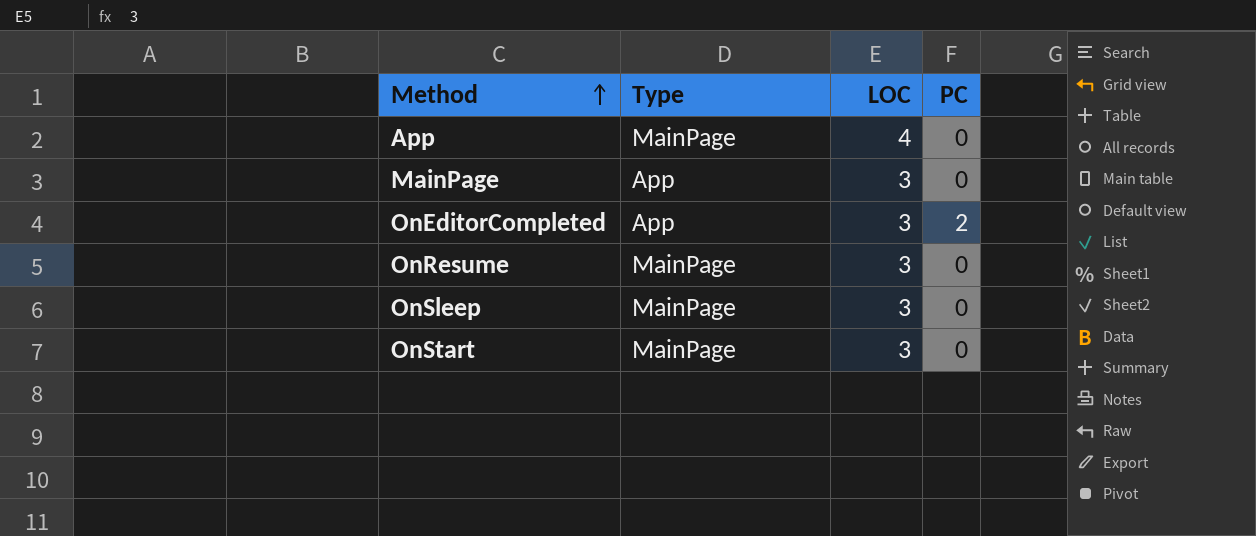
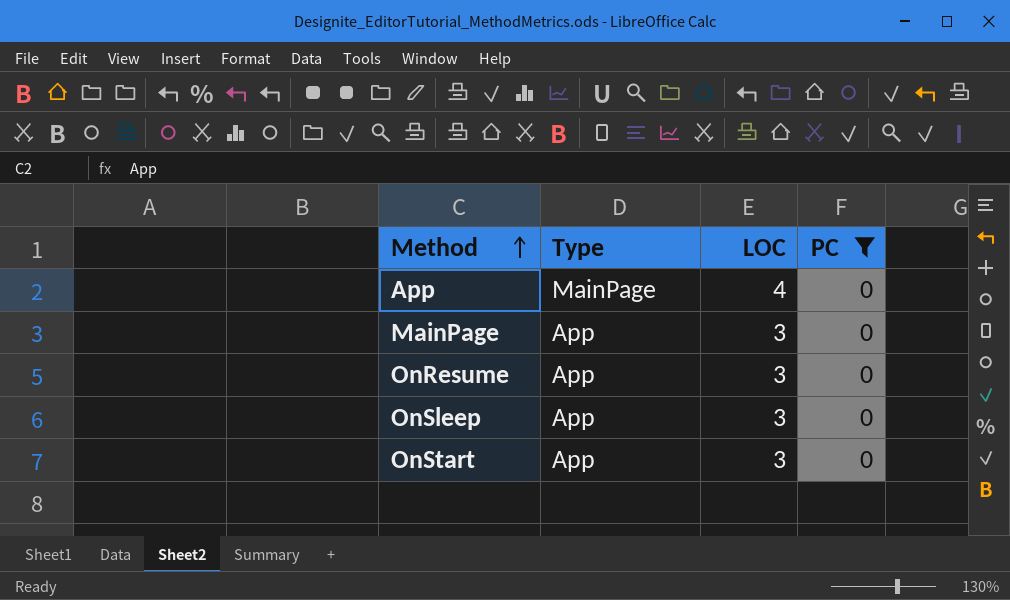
filter: none -> PC = 0
OnResume | Type: MainPage -> App
OnSleep | Type: MainPage -> App
OnStart | Type: MainPage -> App

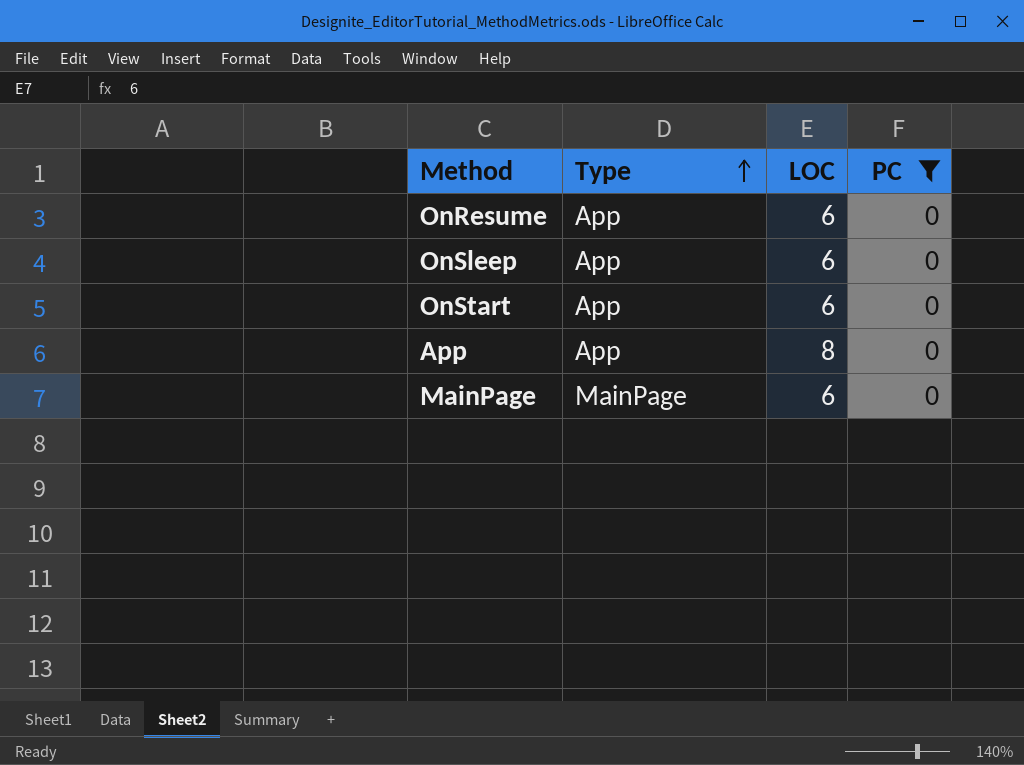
row order: Method ascending -> Type ascending
OnResume | LOC: 3 -> 6
OnSleep | LOC: 3 -> 6
OnStart | LOC: 3 -> 6
App | Type: MainPage -> App
App | LOC: 4 -> 8
MainPage | Type: App -> MainPage
MainPage | LOC: 3 -> 6

